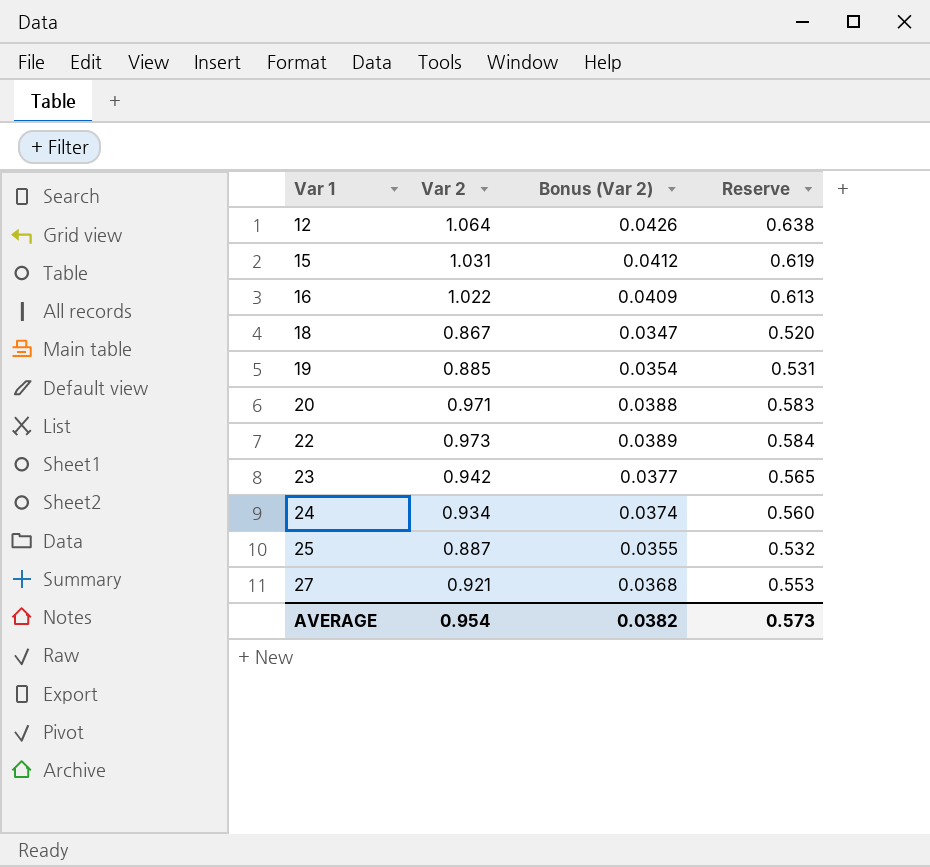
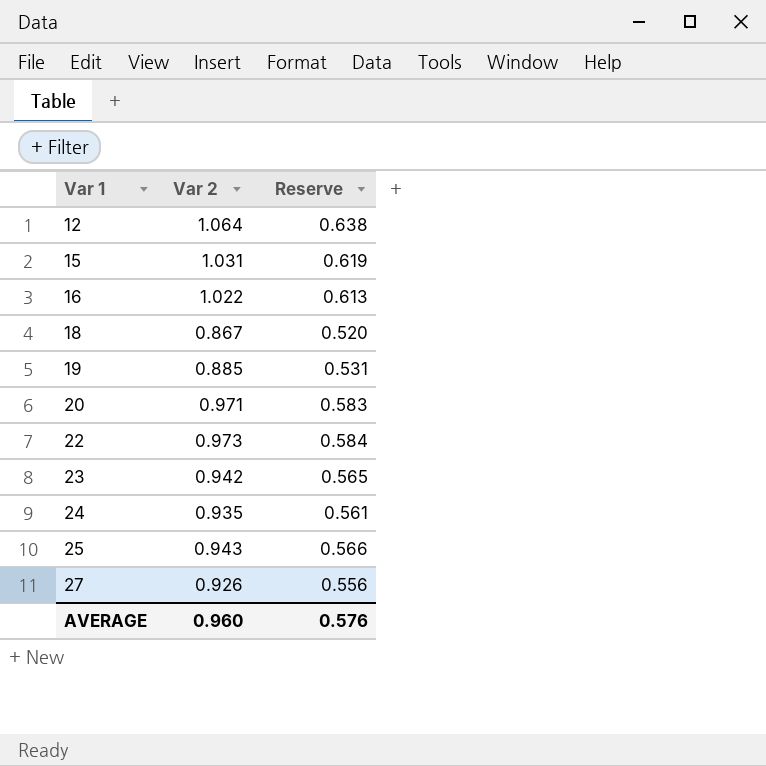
column Bonus (Var 2) | formula: [Var 2] * 0.04 -> none
24 | Var 2: 0.934 -> 0.935
24 | Reserve: 0.560 -> 0.561
25 | Var 2: 0.887 -> 0.943
25 | Reserve: 0.532 -> 0.566
27 | Var 2: 0.921 -> 0.926
27 | Reserve: 0.553 -> 0.556
AVERAGE | Var 2: 0.954 -> 0.960
AVERAGE | Reserve: 0.573 -> 0.576

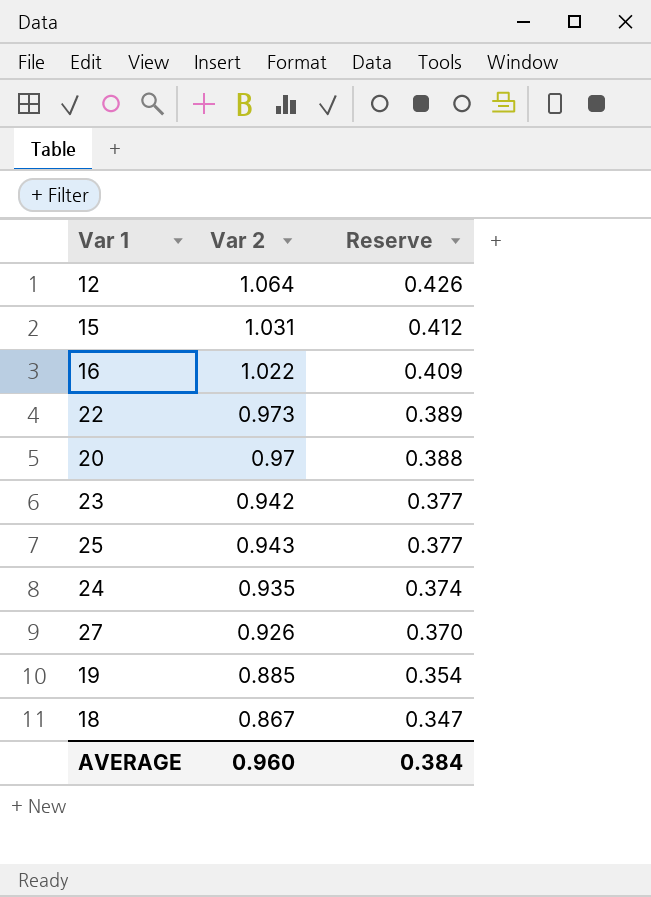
row order: Var 1 ascending -> Reserve descending
column Reserve | formula: [Var 2] * 0.6 -> [Var 2] * 0.4
20 | Var 2: 0.971 -> 0.97
AVERAGE | Reserve: 0.576 -> 0.384

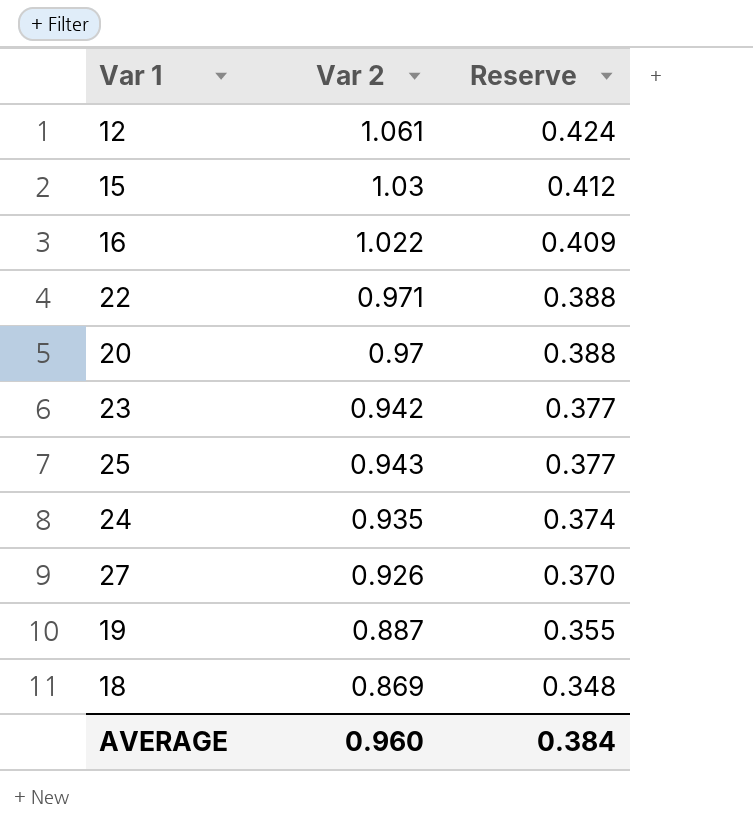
12 | Var 2: 1.064 -> 1.061
12 | Reserve: 0.426 -> 0.424
15 | Var 2: 1.031 -> 1.03
22 | Var 2: 0.973 -> 0.971
22 | Reserve: 0.389 -> 0.388
19 | Var 2: 0.885 -> 0.887
19 | Reserve: 0.354 -> 0.355
18 | Var 2: 0.867 -> 0.869
18 | Reserve: 0.347 -> 0.348

